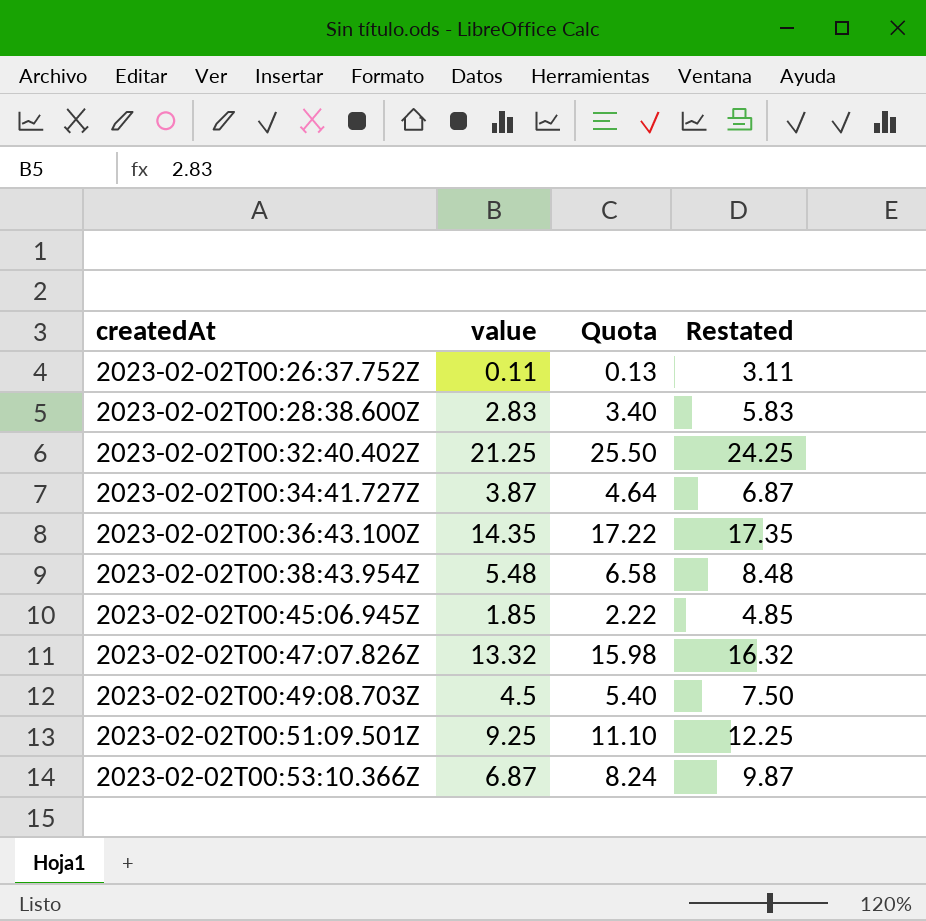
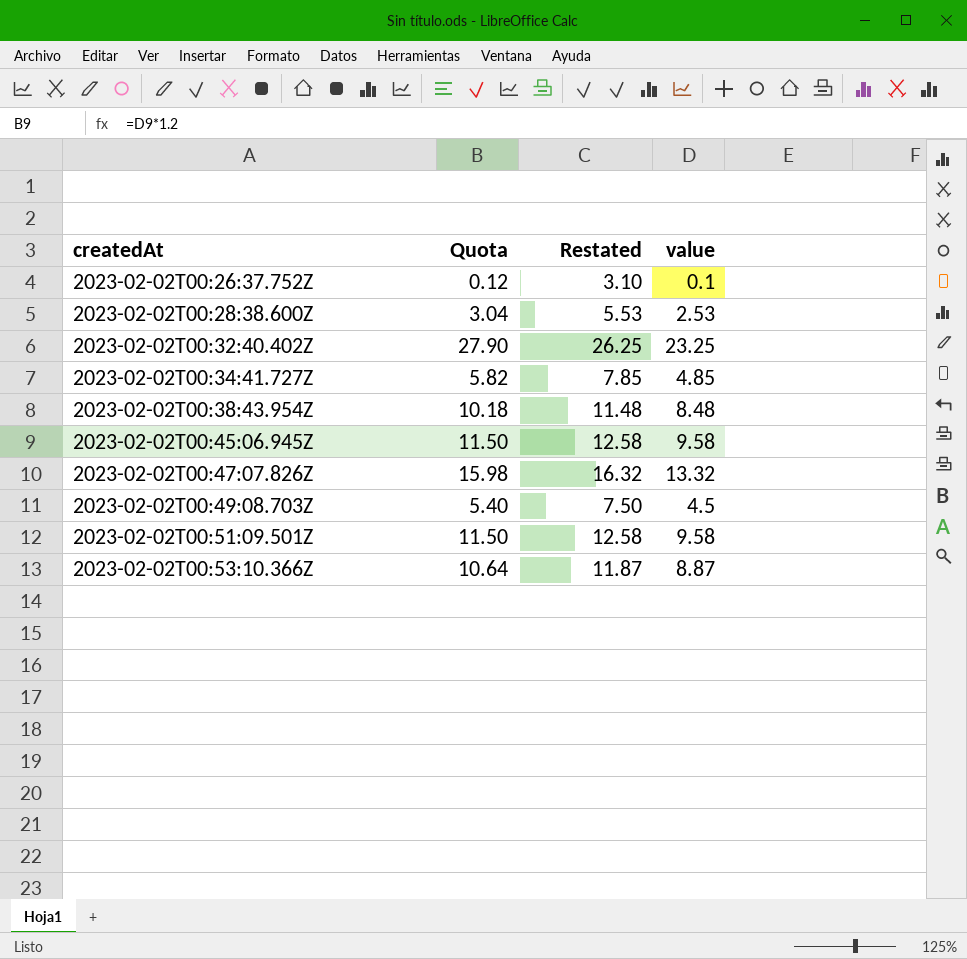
column value | position: 2 -> 4
row 2023-02-02T00:36:43.100Z: 14.35 | 17.22 | 17.35 -> none
2023-02-02T00:26:37.752Z | Quota: 0.13 -> 0.12
2023-02-02T00:26:37.752Z | Restated: 3.11 -> 3.10
2023-02-02T00:26:37.752Z | value: 0.11 -> 0.1
2023-02-02T00:28:38.600Z | Quota: 3.40 -> 3.04
2023-02-02T00:28:38.600Z | Restated: 5.83 -> 5.53
2023-02-02T00:28:38.600Z | value: 2.83 -> 2.53
2023-02-02T00:32:40.402Z | Quota: 25.50 -> 27.90
2023-02-02T00:32:40.402Z | Restated: 24.25 -> 26.25
2023-02-02T00:32:40.402Z | value: 21.25 -> 23.25
2023-02-02T00:34:41.727Z | Quota: 4.64 -> 5.82
2023-02-02T00:34:41.727Z | Restated: 6.87 -> 7.85
2023-02-02T00:34:41.727Z | value: 3.87 -> 4.85
2023-02-02T00:38:43.954Z | Quota: 6.58 -> 10.18
2023-02-02T00:38:43.954Z | Restated: 8.48 -> 11.48
2023-02-02T00:38:43.954Z | value: 5.48 -> 8.48
2023-02-02T00:45:06.945Z | Quota: 2.22 -> 11.50
2023-02-02T00:45:06.945Z | Restated: 4.85 -> 12.58
2023-02-02T00:45:06.945Z | value: 1.85 -> 9.58
2023-02-02T00:51:09.501Z | Quota: 11.10 -> 11.50
2023-02-02T00:51:09.501Z | Restated: 12.25 -> 12.58
2023-02-02T00:51:09.501Z | value: 9.25 -> 9.58
2023-02-02T00:53:10.366Z | Quota: 8.24 -> 10.64
2023-02-02T00:53:10.366Z | Restated: 9.87 -> 11.87
2023-02-02T00:53:10.366Z | value: 6.87 -> 8.87

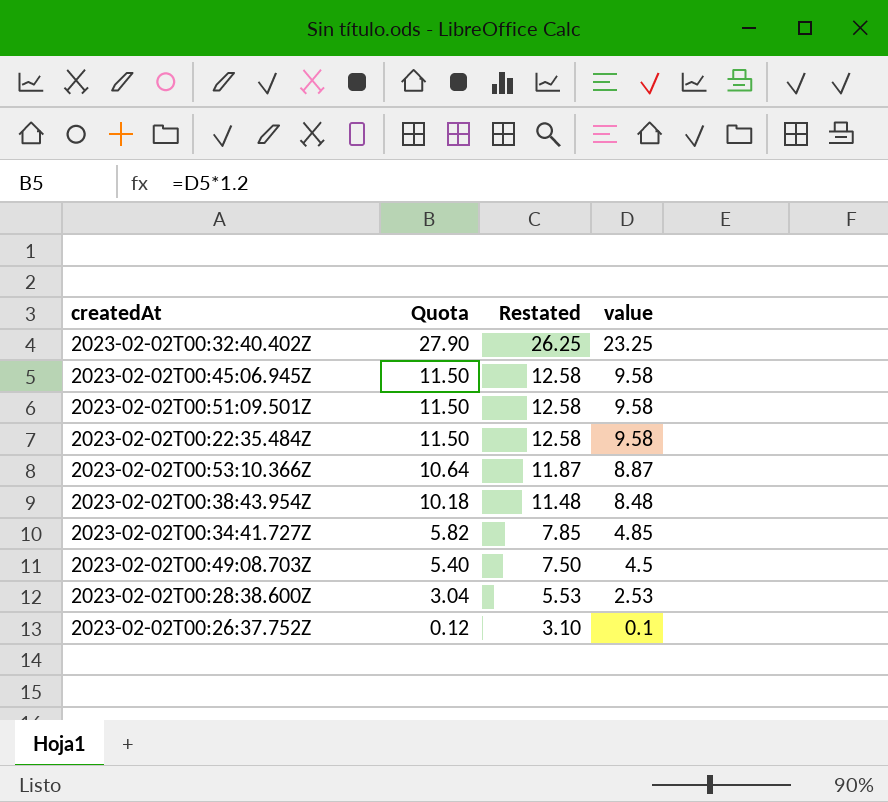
row order: createdAt ascending -> Quota descending
row 2023-02-02T00:47:07.826Z: 15.98 | 16.32 | 13.32 -> none
row 2023-02-02T00:22:35.484Z: none -> 11.50 | 12.58 | 9.58

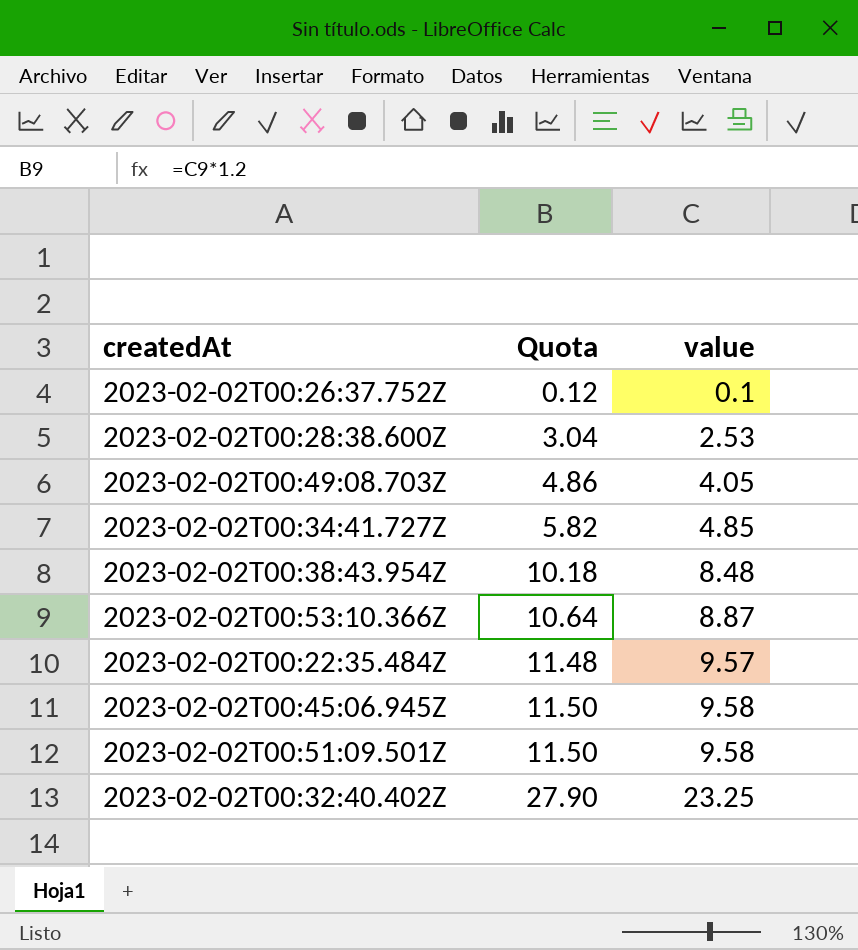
row order: Quota descending -> Quota ascending
column Restated | formula: [value] + 3 -> none
2023-02-02T00:49:08.703Z | Quota: 5.40 -> 4.86
2023-02-02T00:49:08.703Z | value: 4.5 -> 4.05
2023-02-02T00:22:35.484Z | Quota: 11.50 -> 11.48
2023-02-02T00:22:35.484Z | value: 9.58 -> 9.57

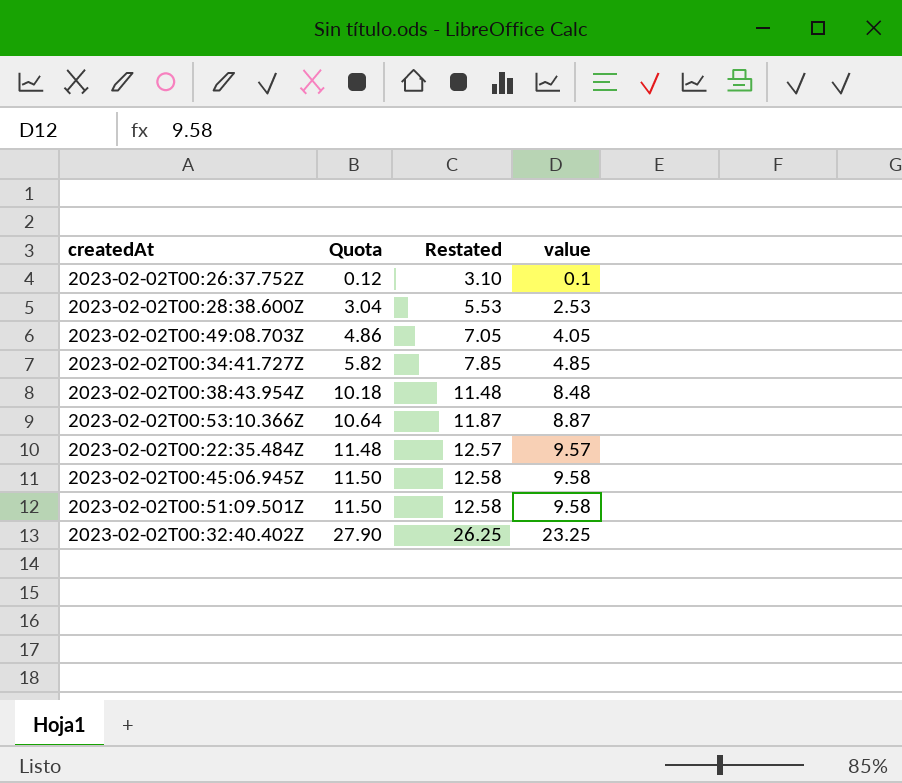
column Restated | formula: none -> [value] + 3

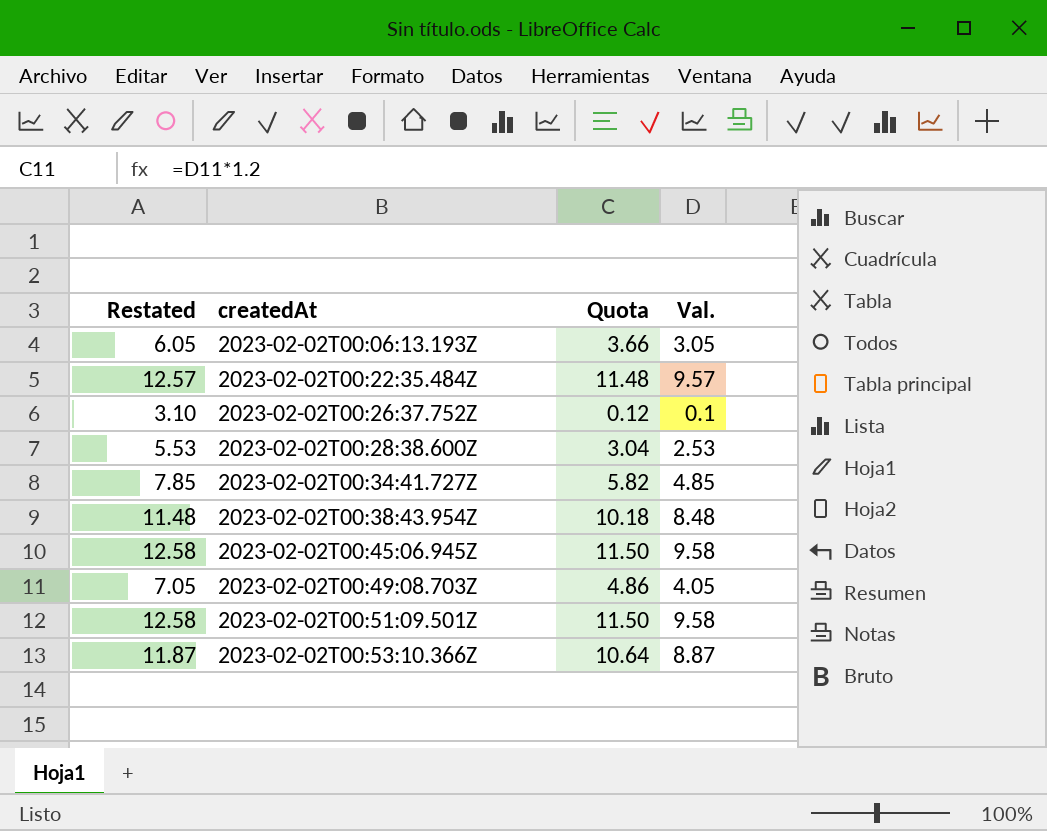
row order: Quota ascending -> createdAt ascending
column Restated | position: 3 -> 1
column name: value -> Val.
row 2023-02-02T00:32:40.402Z: 27.90 | 26.25 | 23.25 -> none
row 2023-02-02T00:06:13.193Z: none -> 6.05 | 3.66 | 3.05

